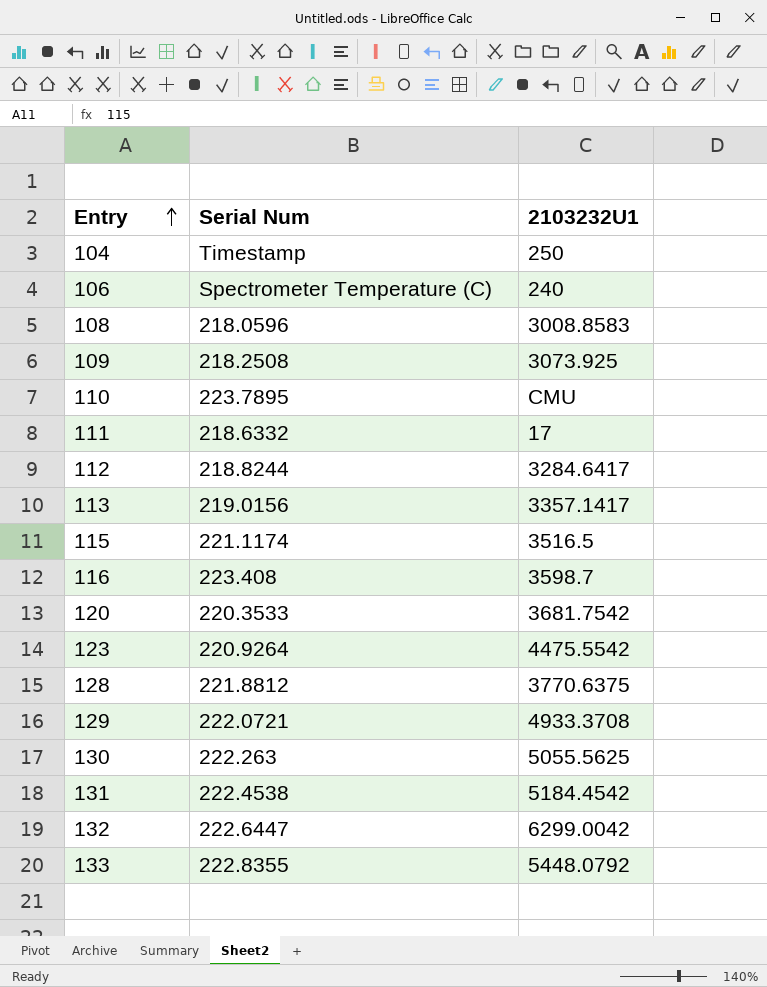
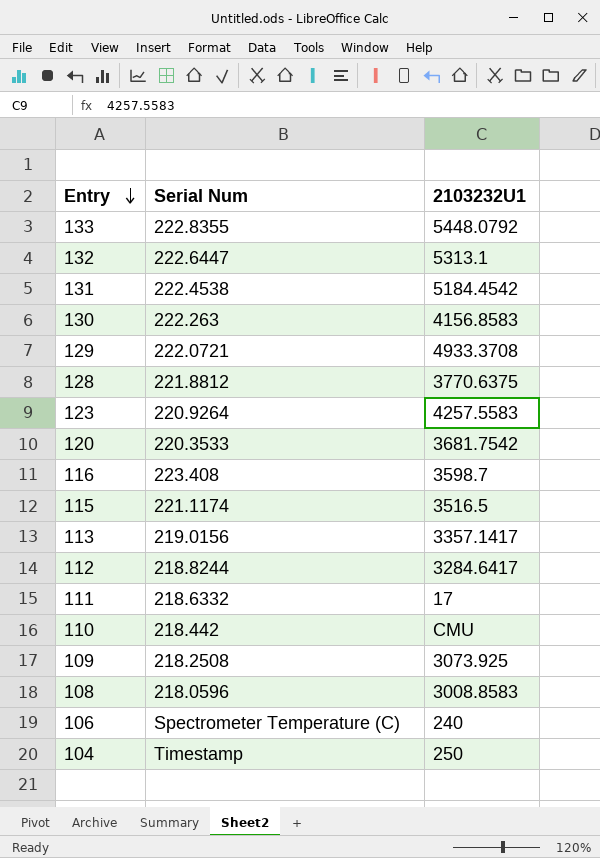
row order: Entry ascending -> Entry descending
132 | 2103232U1: 6299.0042 -> 5313.1
130 | 2103232U1: 5055.5625 -> 4156.8583
123 | 2103232U1: 4475.5542 -> 4257.5583
110 | Serial Num: 223.7895 -> 218.442

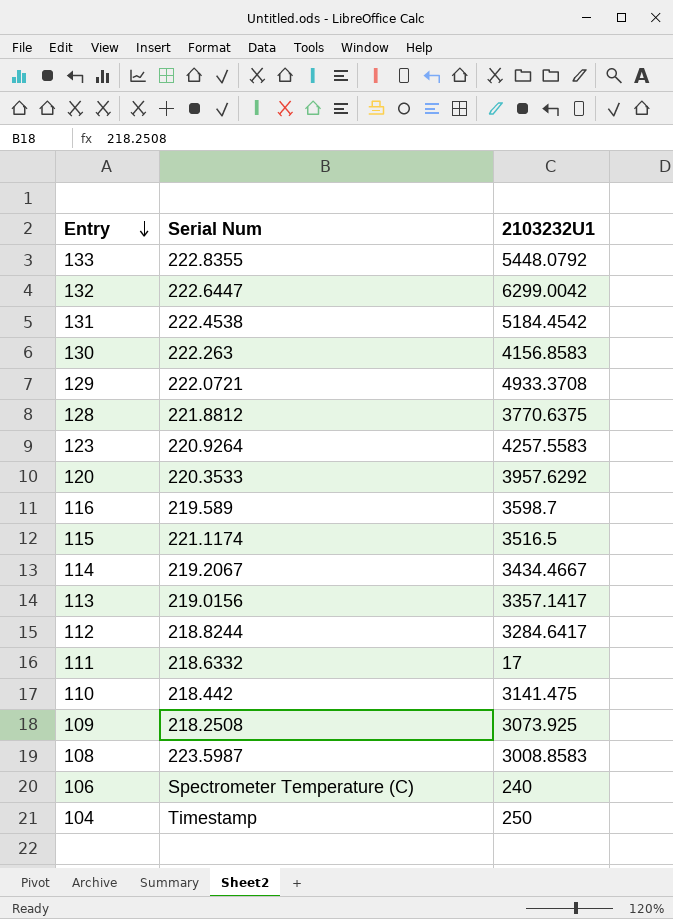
132 | 2103232U1: 5313.1 -> 6299.0042
120 | 2103232U1: 3681.7542 -> 3957.6292
116 | Serial Num: 223.408 -> 219.589
row 114: none -> 219.2067 | 3434.4667
110 | 2103232U1: CMU -> 3141.475
108 | Serial Num: 218.0596 -> 223.5987

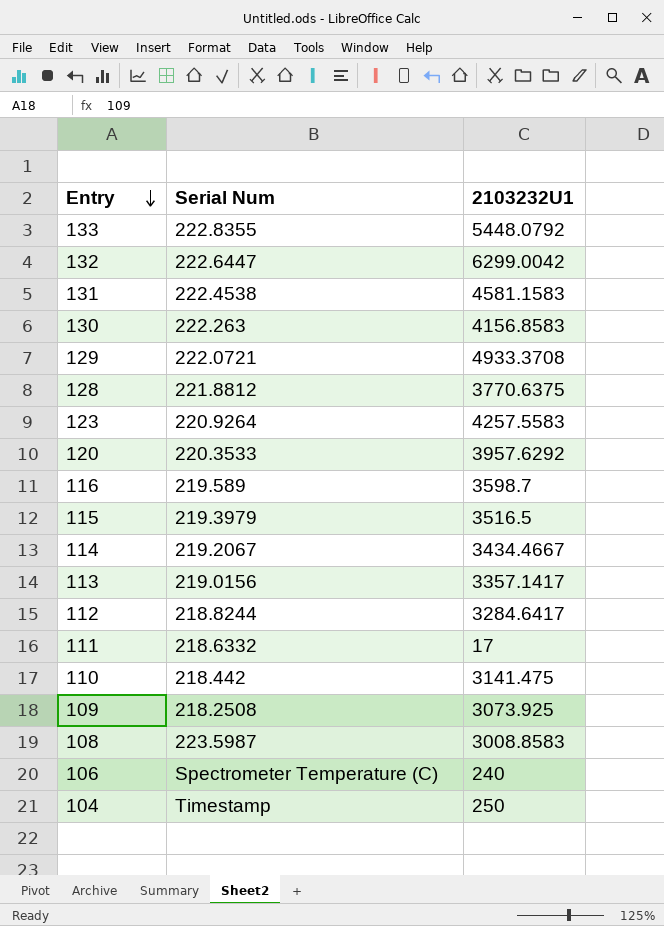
131 | 2103232U1: 5184.4542 -> 4581.1583
115 | Serial Num: 221.1174 -> 219.3979

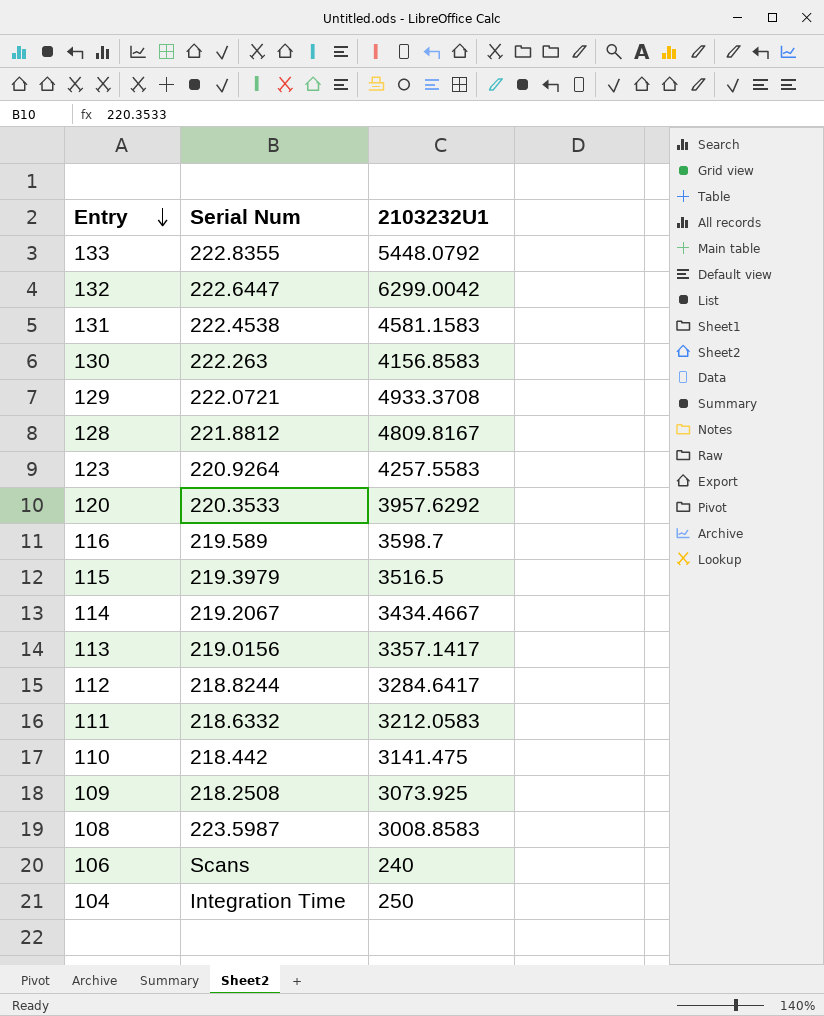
128 | 2103232U1: 3770.6375 -> 4809.8167
111 | 2103232U1: 17 -> 3212.0583
106 | Serial Num: Spectrometer Temperature (C) -> Scans
104 | Serial Num: Timestamp -> Integration Time

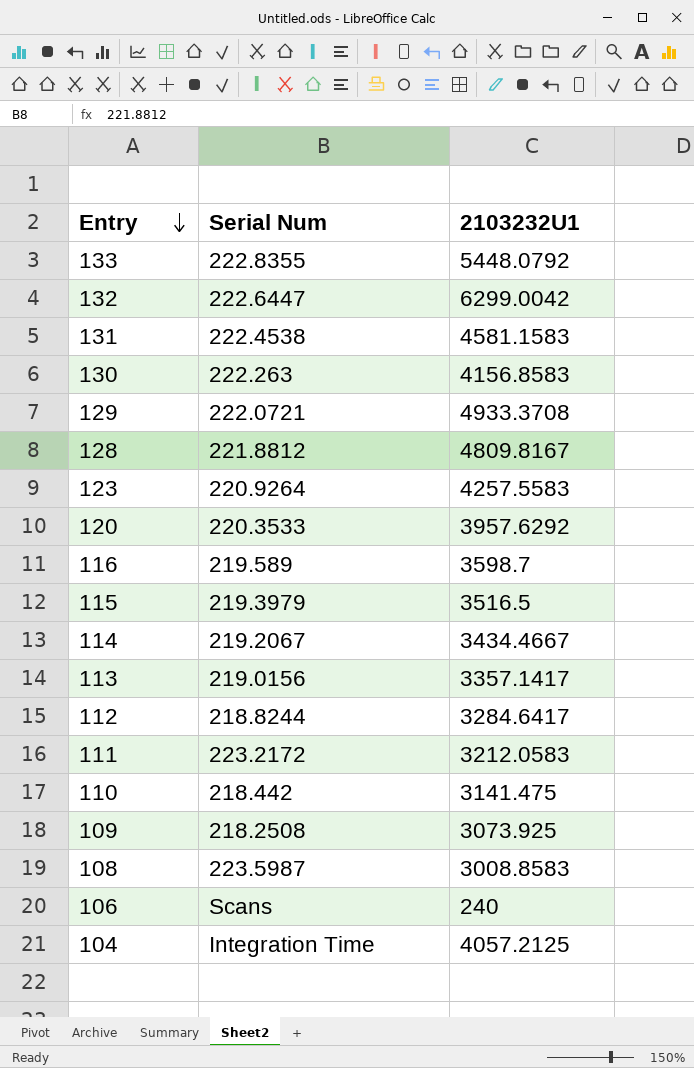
111 | Serial Num: 218.6332 -> 223.2172
104 | 2103232U1: 250 -> 4057.2125

